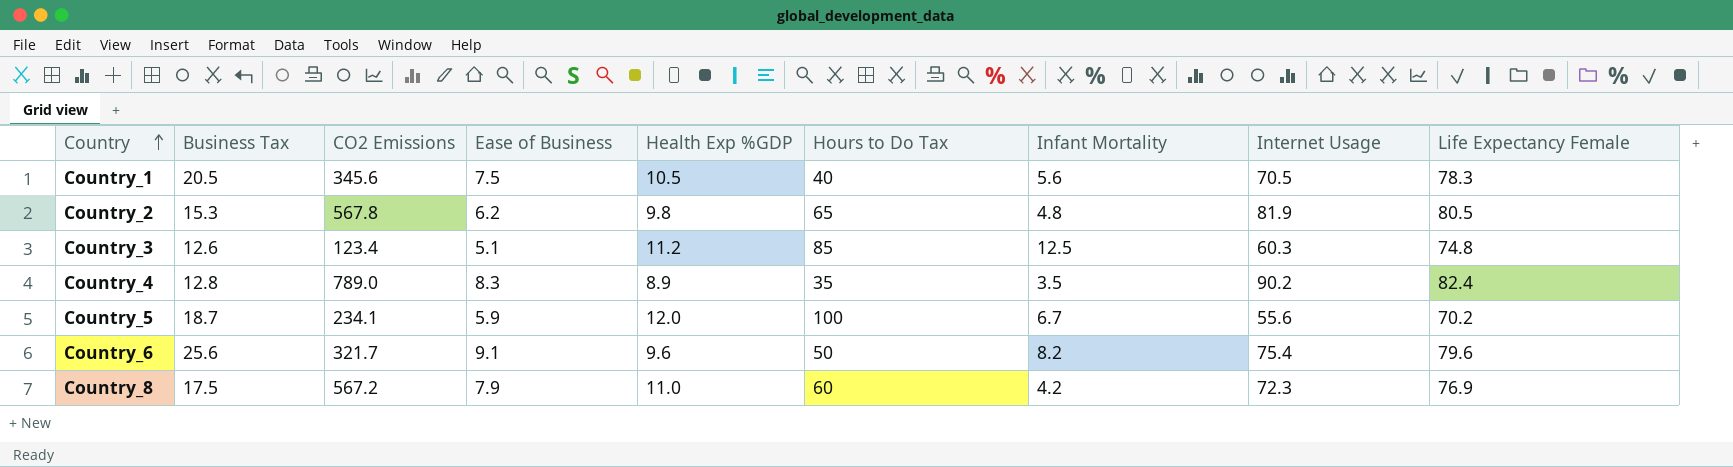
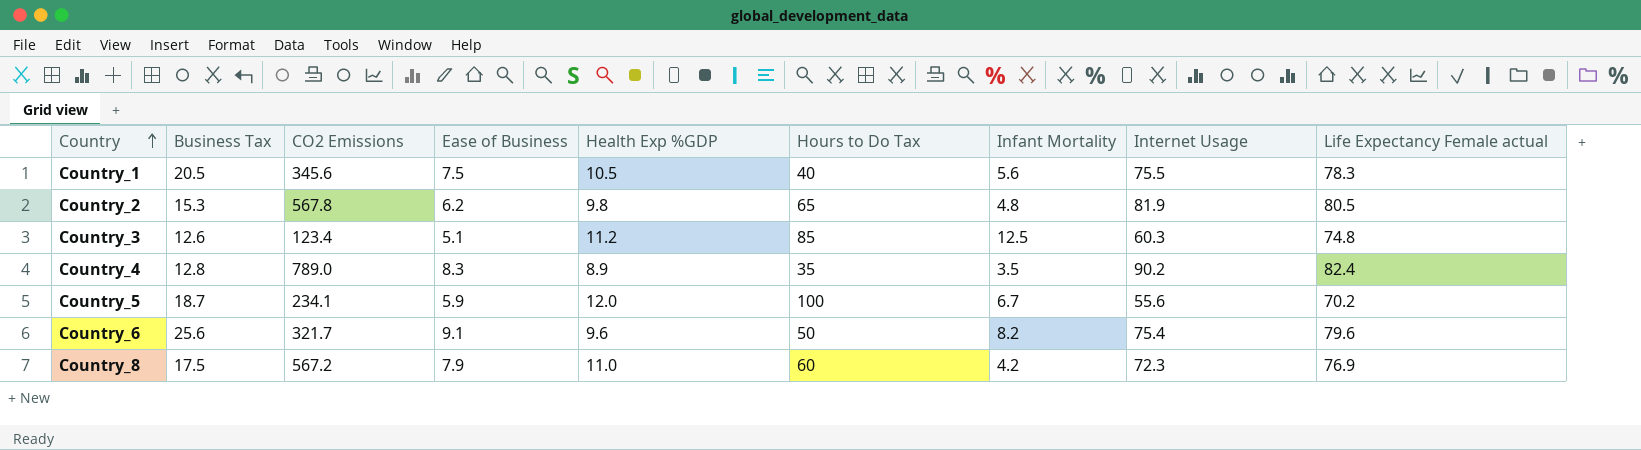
column name: Life Expectancy Female -> Life Expectancy Female actual
Country_1 | Internet Usage: 70.5 -> 75.5

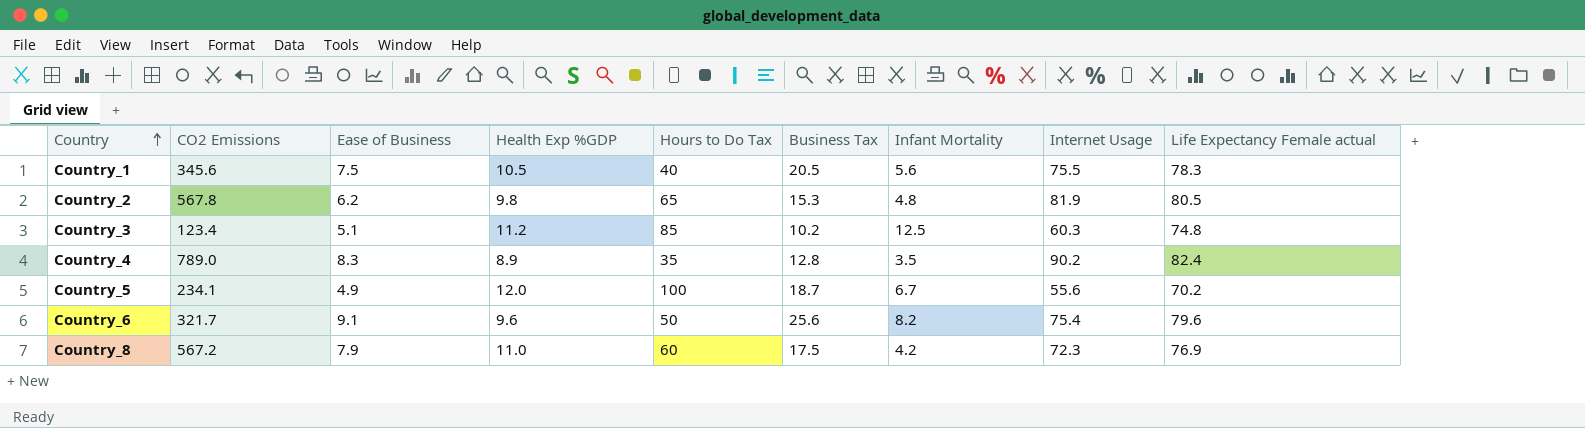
column Business Tax | position: 2 -> 6
Country_3 | Business Tax: 12.6 -> 10.2
Country_5 | Ease of Business: 5.9 -> 4.9

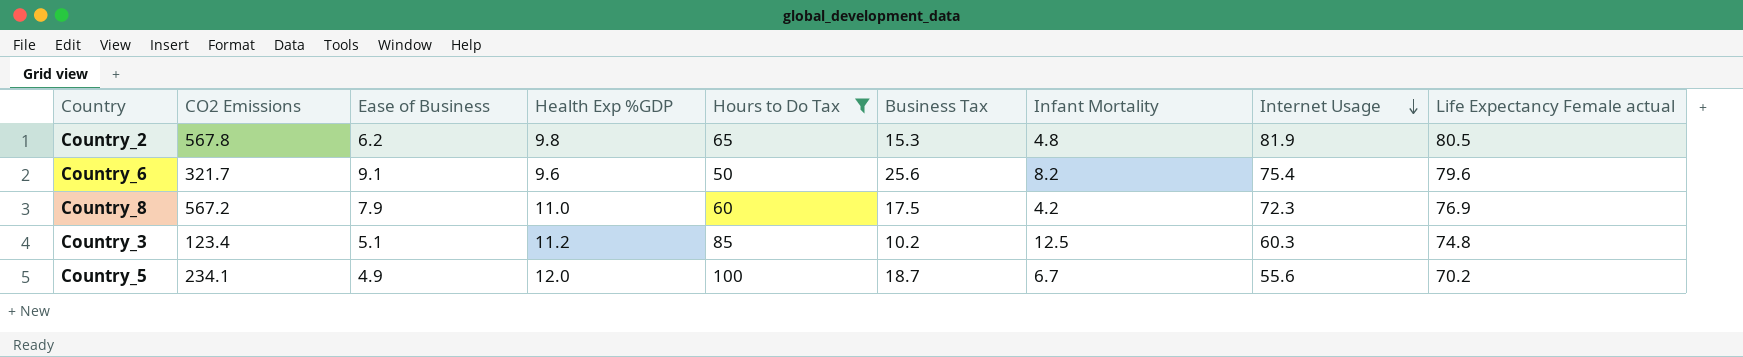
filter: none -> Hours to Do Tax >= 50
row order: Country ascending -> Internet Usage descending

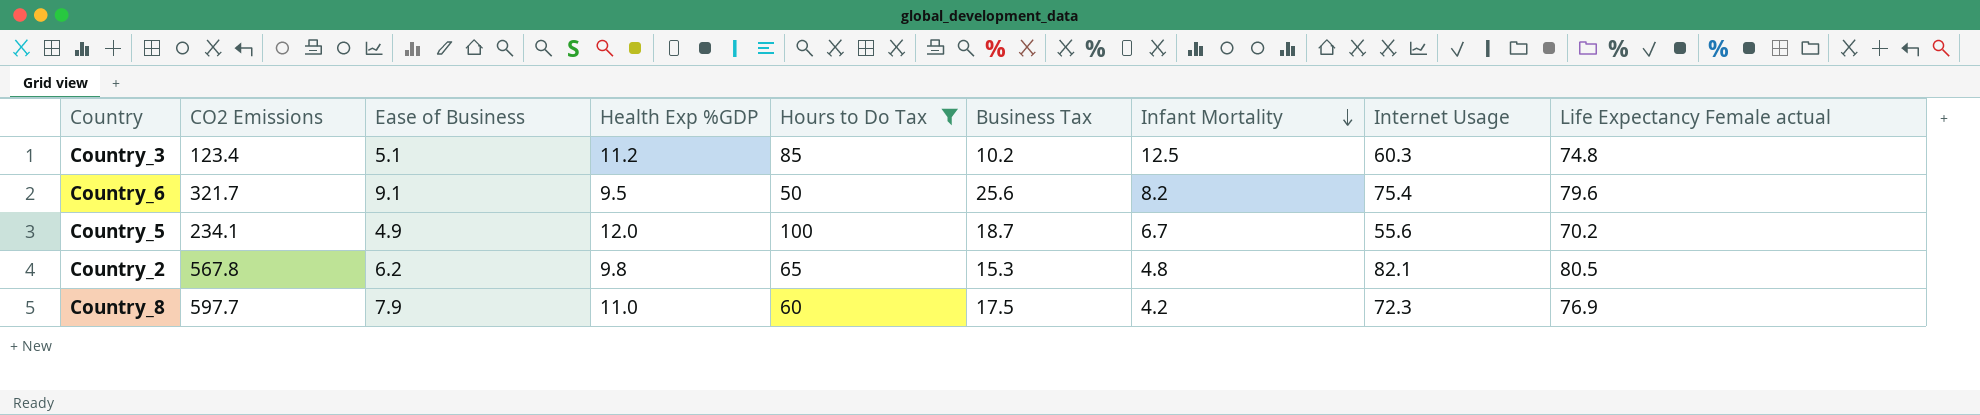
row order: Internet Usage descending -> Infant Mortality descending
Country_6 | Health Exp %GDP: 9.6 -> 9.5
Country_2 | Internet Usage: 81.9 -> 82.1
Country_8 | CO2 Emissions: 567.2 -> 597.7

